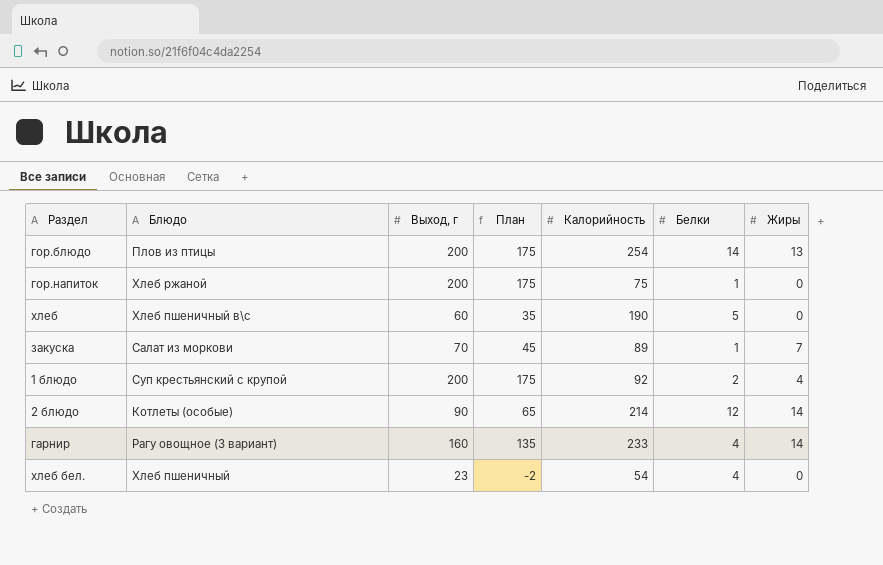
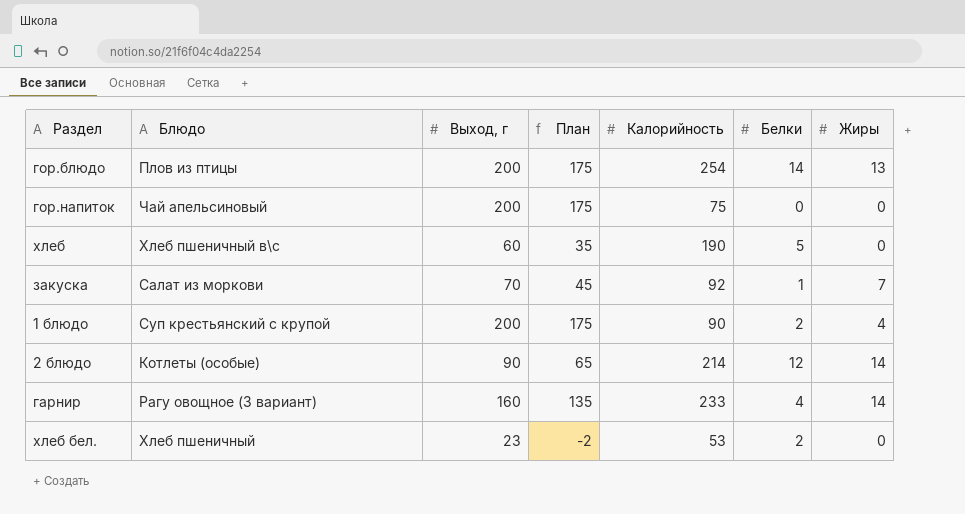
гор.напиток | Блюдо: Хлеб ржаной -> Чай апельсиновый
гор.напиток | Белки: 1 -> 0
закуска | Калорийность: 89 -> 92
1 блюдо | Калорийность: 92 -> 90
хлеб бел. | Калорийность: 54 -> 53
хлеб бел. | Белки: 4 -> 2

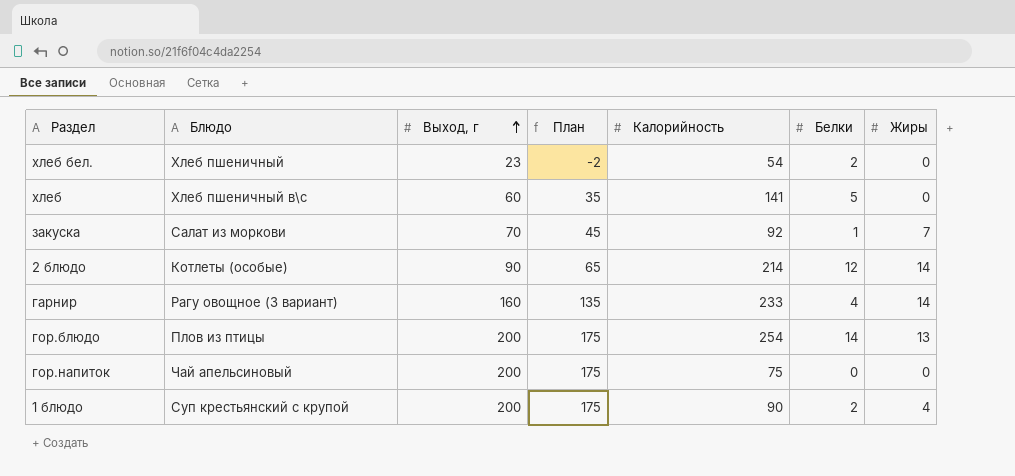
row order: none -> Выход, г ascending
хлеб бел. | Калорийность: 53 -> 54
хлеб | Калорийность: 190 -> 141

